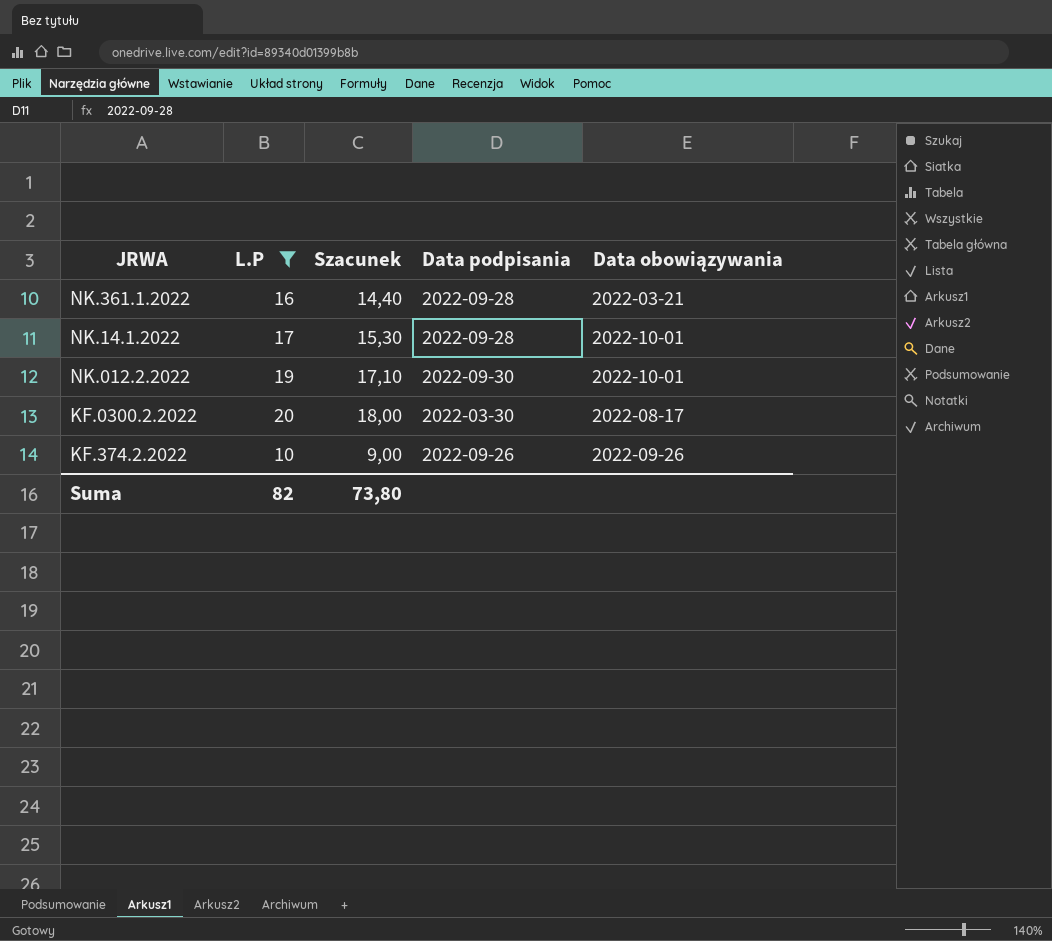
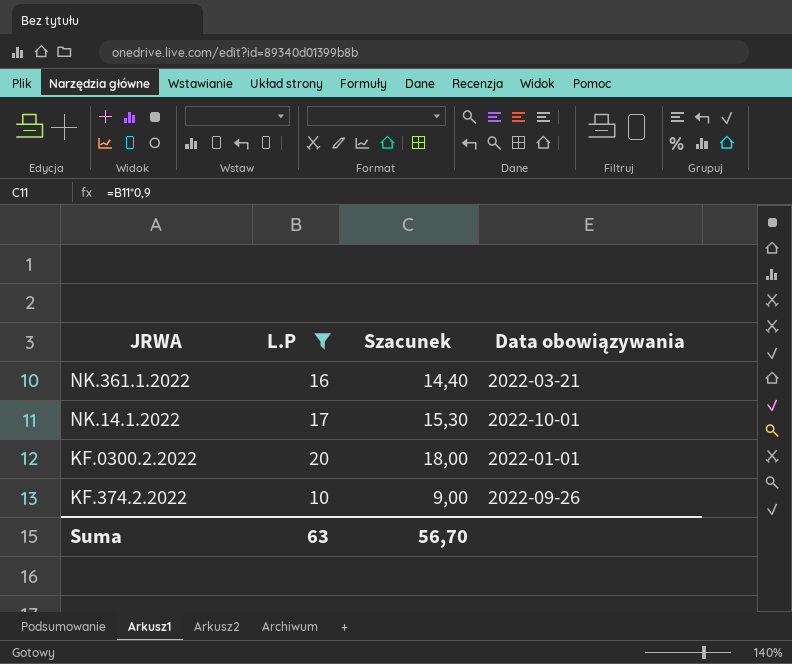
column Data podpisania | position: 4 -> none
row NK.012.2.2022: 19 | 17,10 | 2022-09-30 | 2022-10-01 -> none
KF.0300.2.2022 | Data obowiązywania: 2022-08-17 -> 2022-01-01
Suma | L.P: 82 -> 63
Suma | Szacunek: 73,80 -> 56,70

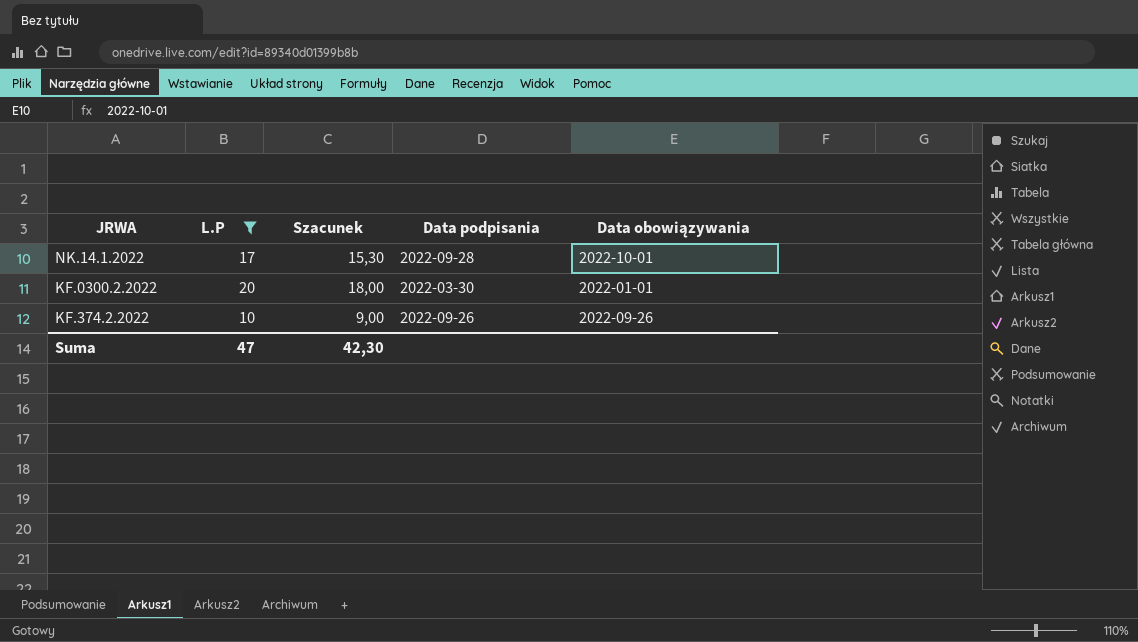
column Data podpisania | position: none -> 4
row NK.361.1.2022: 16 | 14,40 | 2022-03-21 -> none
Suma | L.P: 63 -> 47
Suma | Szacunek: 56,70 -> 42,30

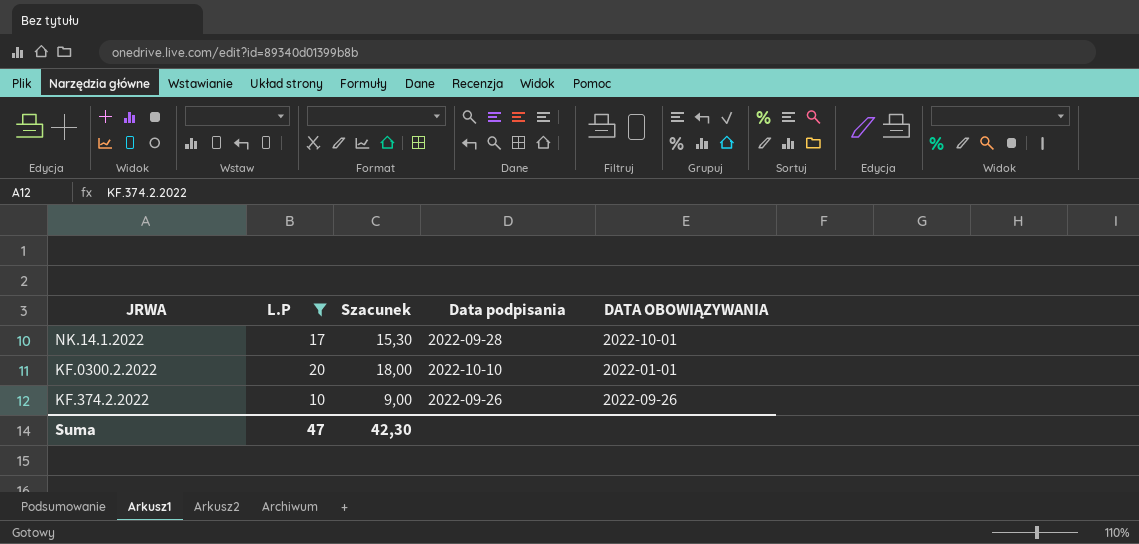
column name: Data obowiązywania -> DATA OBOWIĄZYWANIA
KF.0300.2.2022 | Data podpisania: 2022-03-30 -> 2022-10-10

